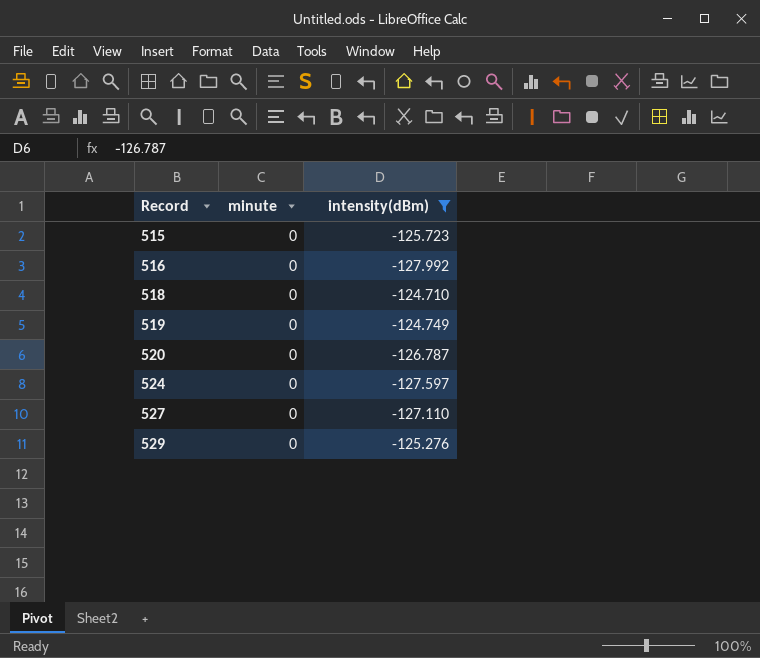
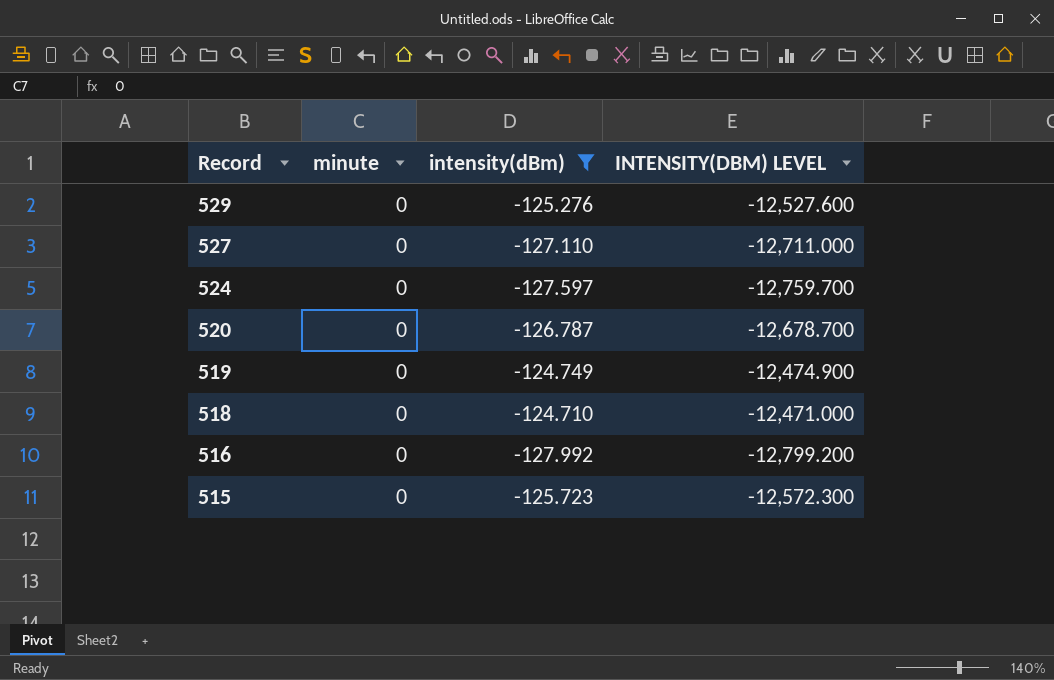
row order: Record ascending -> Record descending
column INTENSITY(DBM) LEVEL | formula: none -> [intensity(dBm)] * 100

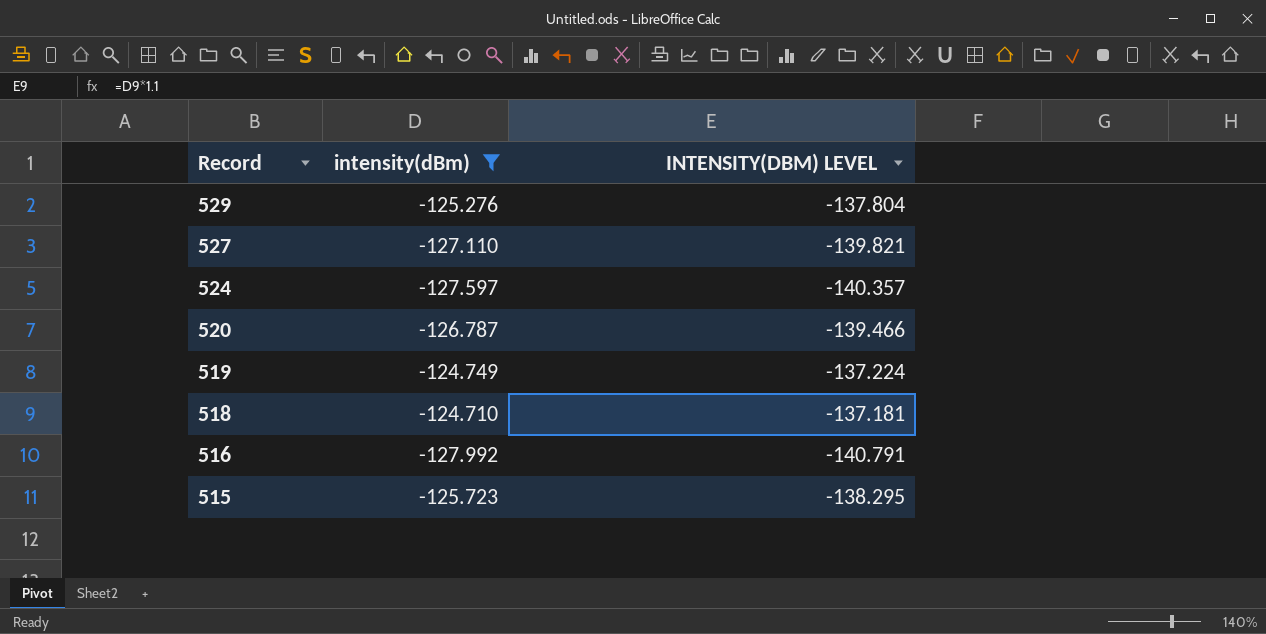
column minute | position: 2 -> none
column INTENSITY(DBM) LEVEL | formula: [intensity(dBm)] * 100 -> [intensity(dBm)] * 1.1

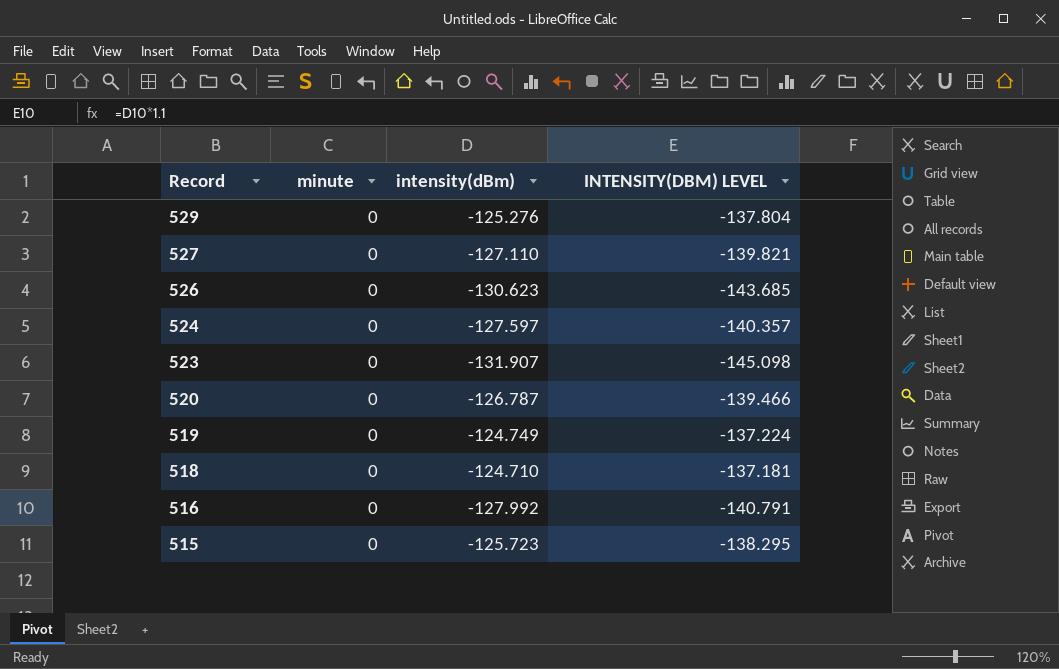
filter: intensity(dBm) >= -127.992 -> none
column minute | position: none -> 2

